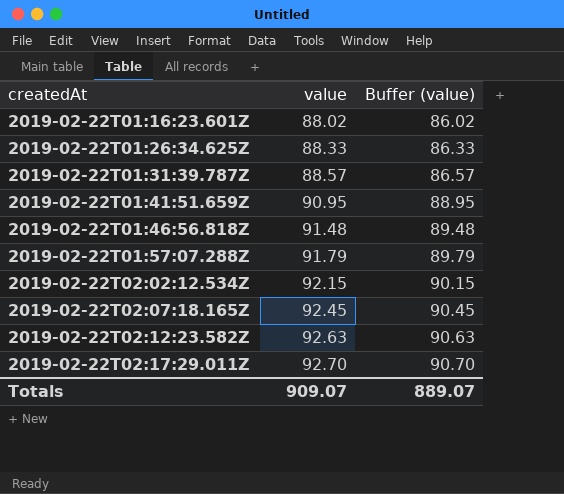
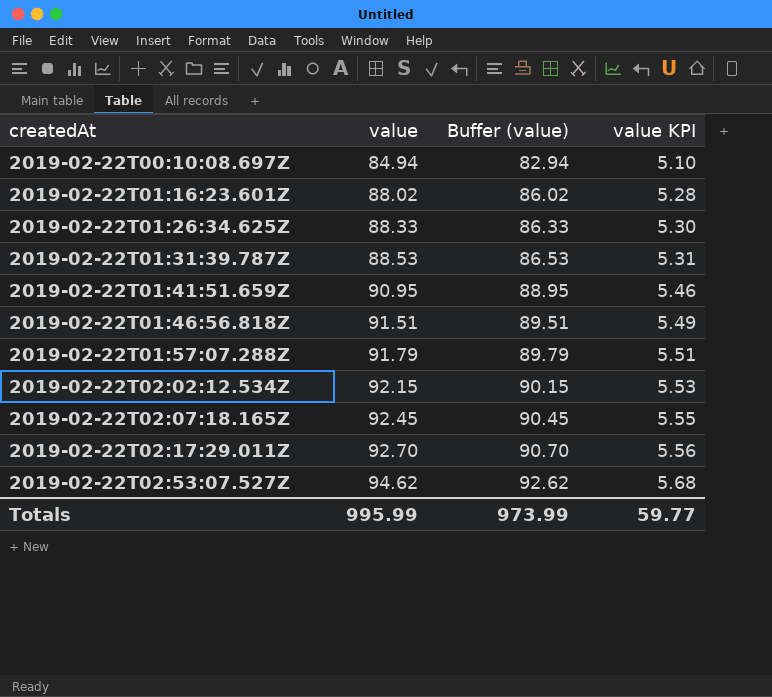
column value KPI | formula: none -> [value] * 0.06
row 2019-02-22T02:12:23.582Z: 92.63 | 90.63 -> none
row 2019-02-22T00:10:08.697Z: none -> 84.94 | 82.94 | 5.10
2019-02-22T01:31:39.787Z | value: 88.57 -> 88.53
2019-02-22T01:31:39.787Z | Buffer (value): 86.57 -> 86.53
2019-02-22T01:46:56.818Z | value: 91.48 -> 91.51
2019-02-22T01:46:56.818Z | Buffer (value): 89.48 -> 89.51
row 2019-02-22T02:53:07.527Z: none -> 94.62 | 92.62 | 5.68
Totals | value: 909.07 -> 995.99
Totals | Buffer (value): 889.07 -> 973.99

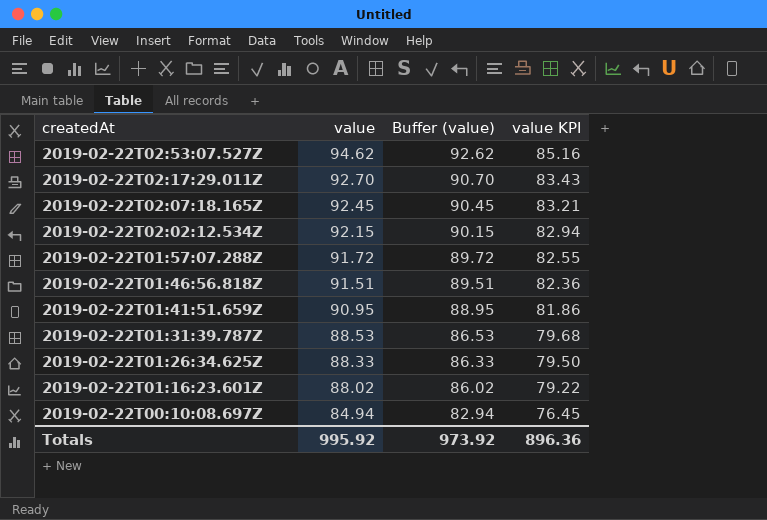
row order: createdAt ascending -> createdAt descending
column value KPI | formula: [value] * 0.06 -> [value] * 0.9
2019-02-22T01:57:07.288Z | value: 91.79 -> 91.72
2019-02-22T01:57:07.288Z | Buffer (value): 89.79 -> 89.72
Totals | value: 995.99 -> 995.92
Totals | Buffer (value): 973.99 -> 973.92
Totals | value KPI: 59.77 -> 896.36

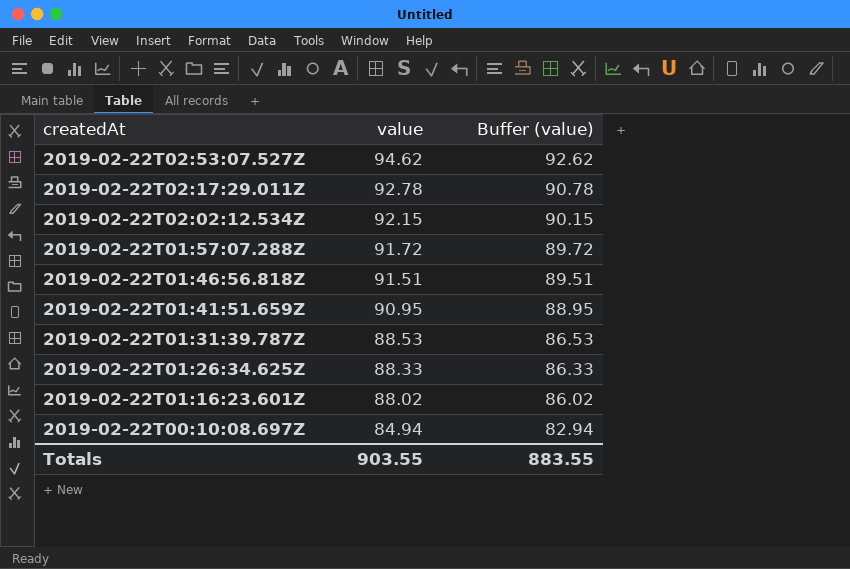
column value KPI | formula: [value] * 0.9 -> none
row 2019-02-22T02:07:18.165Z: 92.45 | 90.45 | 83.21 -> none
2019-02-22T02:17:29.011Z | value: 92.70 -> 92.78
2019-02-22T02:17:29.011Z | Buffer (value): 90.70 -> 90.78
Totals | value: 995.92 -> 903.55
Totals | Buffer (value): 973.92 -> 883.55

